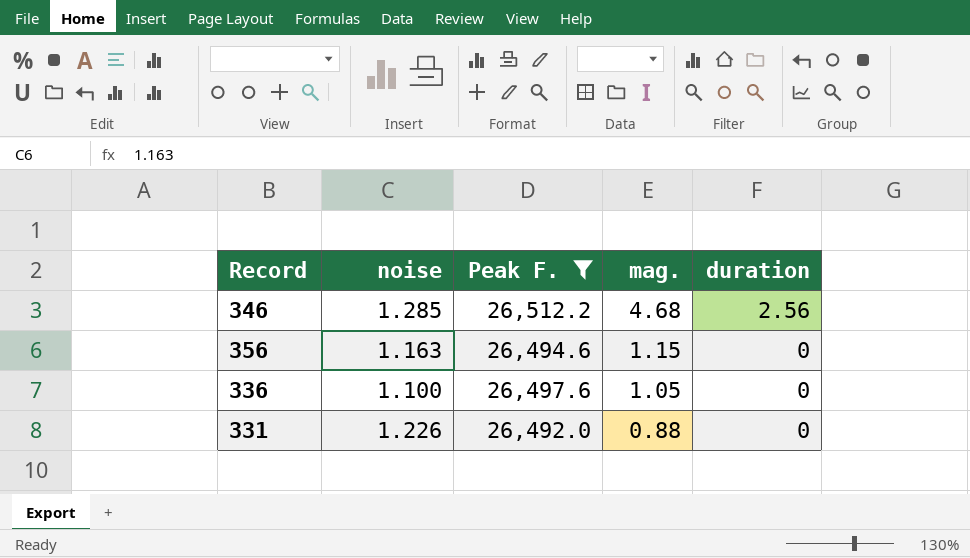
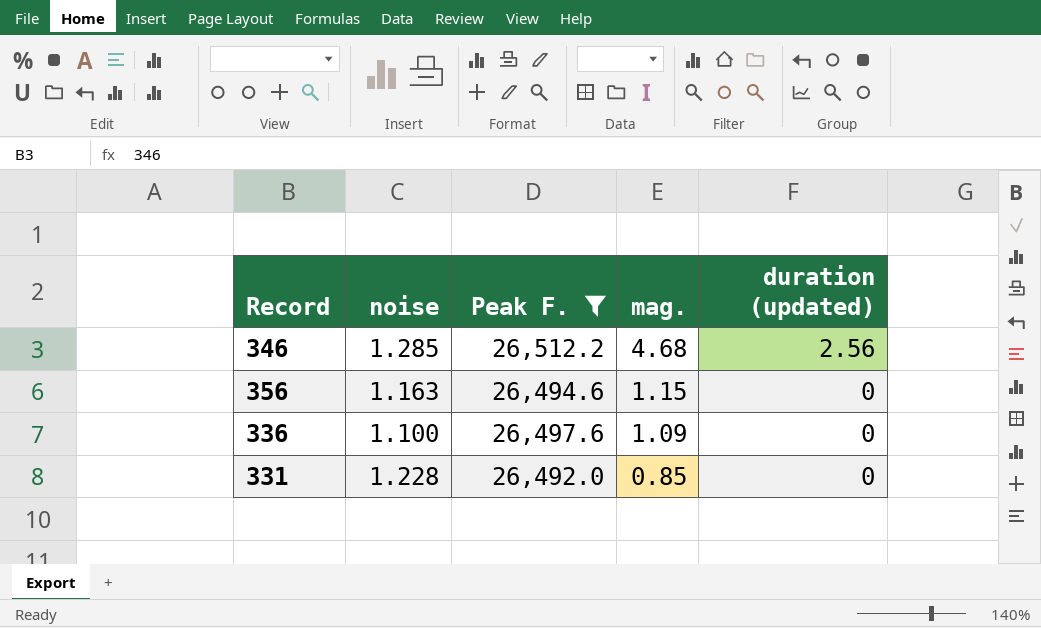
column name: duration -> duration (updated)
336 | mag.: 1.05 -> 1.09
331 | noise: 1.226 -> 1.228
331 | mag.: 0.88 -> 0.85

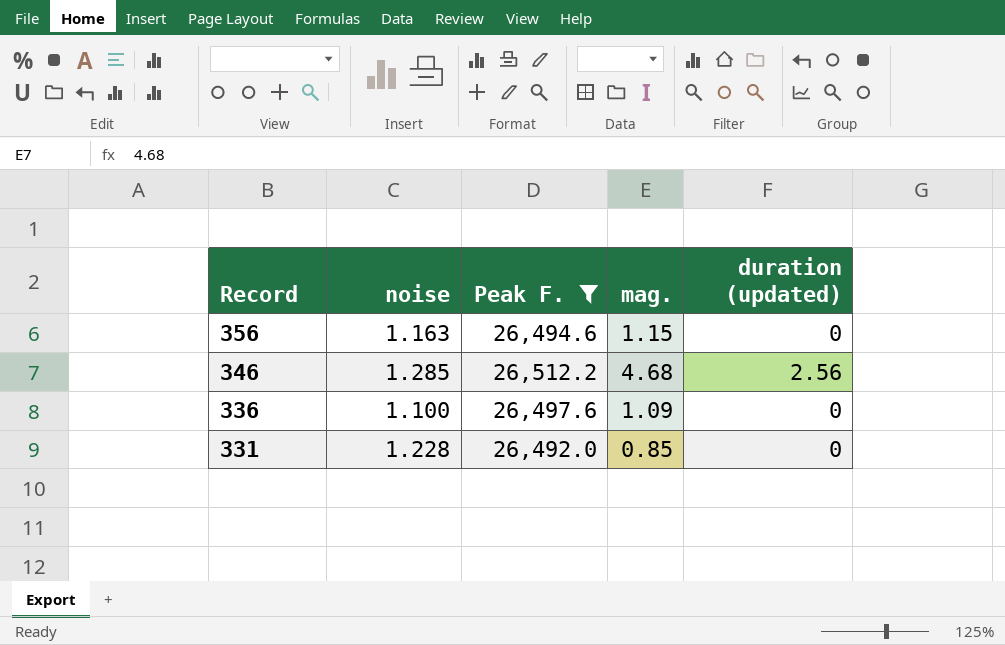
row order: mag. descending -> Record descending

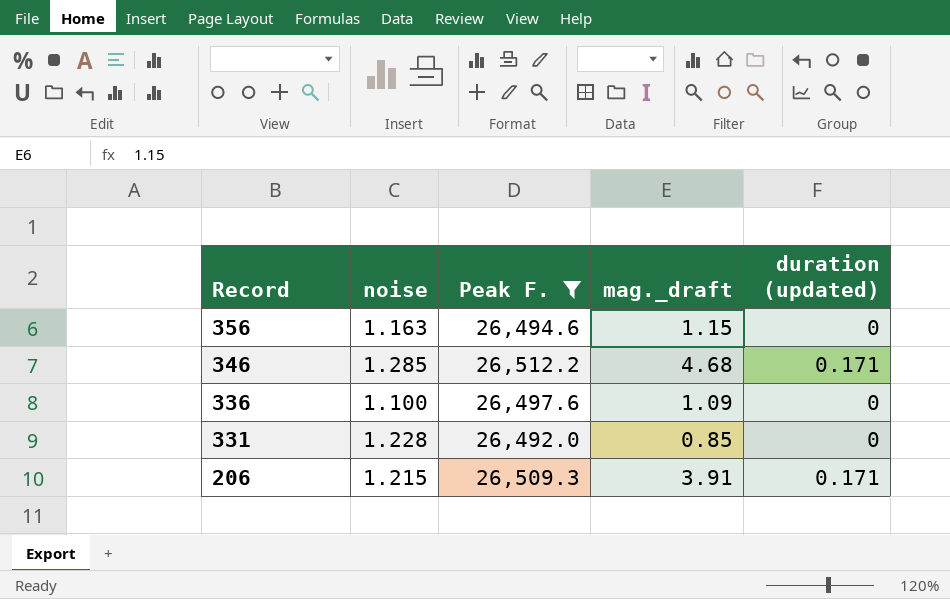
column name: mag. -> mag._draft
346 | duration (updated): 2.56 -> 0.171
row 206: none -> 1.215 | 26,509.3 | 3.91 | 0.171

